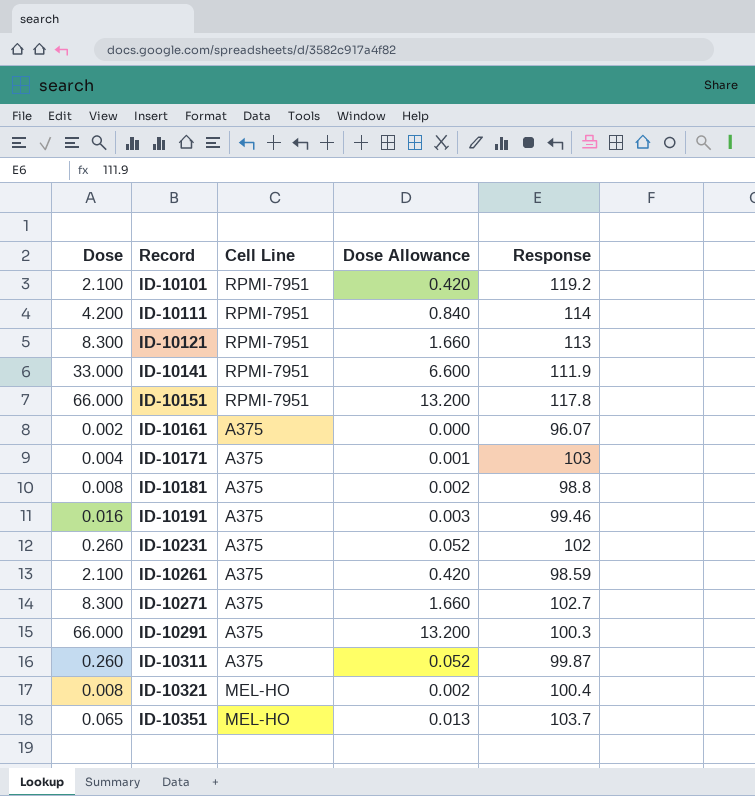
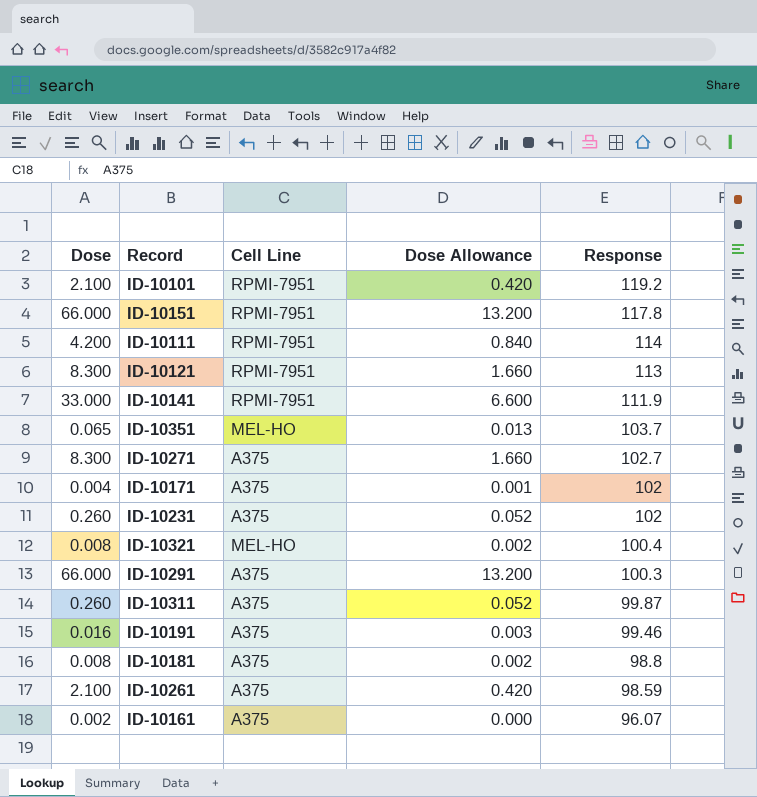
row order: Record ascending -> Response descending
ID-10171 | Response: 103 -> 102

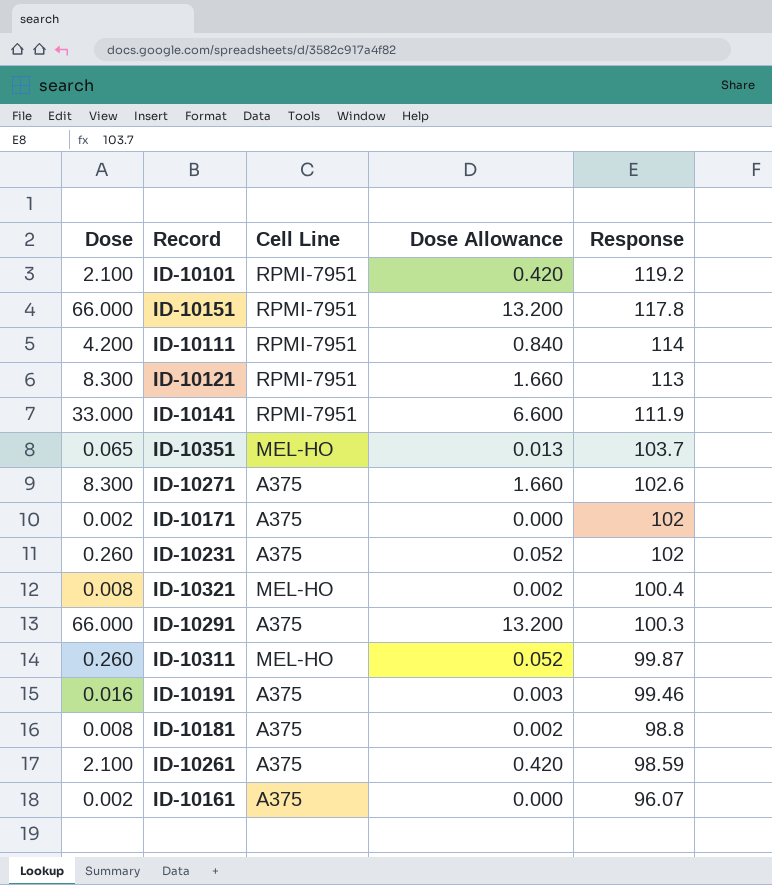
ID-10271 | Response: 102.7 -> 102.6
ID-10171 | Dose: 0.004 -> 0.002
ID-10171 | Dose Allowance: 0.001 -> 0.000
ID-10311 | Cell Line: A375 -> MEL-HO

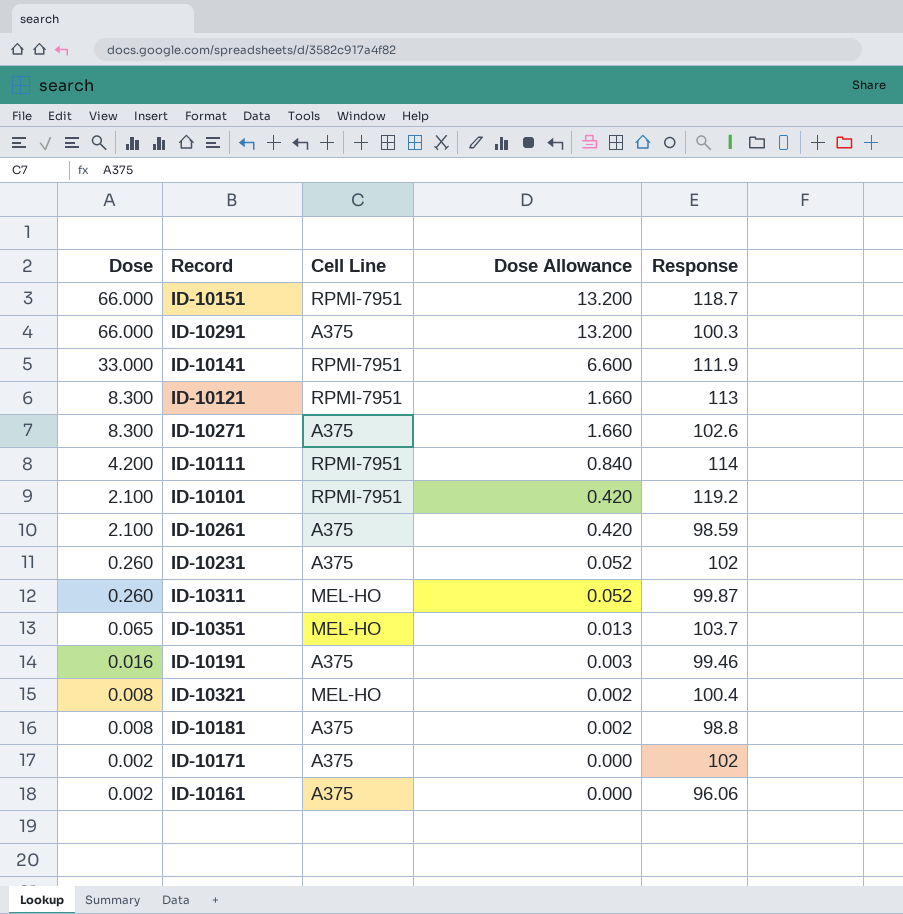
row order: Response descending -> Dose descending
ID-10151 | Response: 117.8 -> 118.7
ID-10161 | Response: 96.07 -> 96.06

